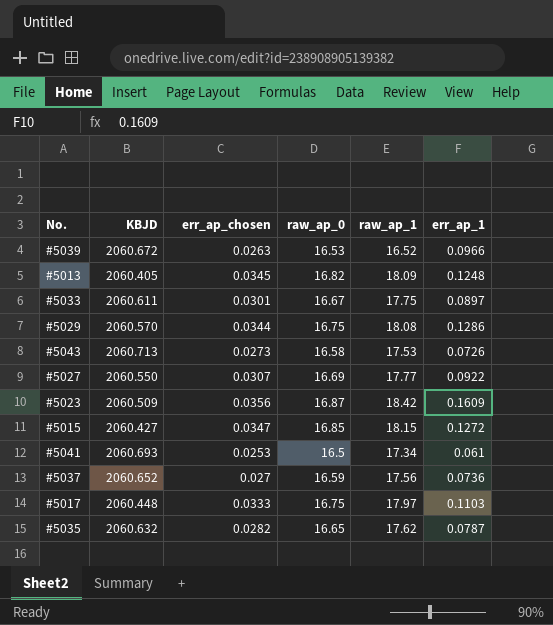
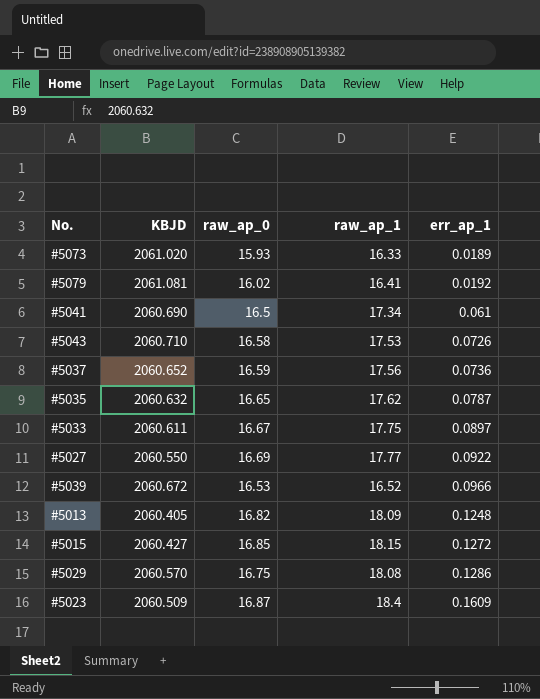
row order: none -> err_ap_1 ascending
column err_ap_chosen | position: 3 -> none
row #5017: 2060.448 | 0.0333 | 16.75 | 17.97 | 0.1103 -> none
row #5073: none -> 2061.020 | 15.93 | 16.33 | 0.0189
row #5079: none -> 2061.081 | 16.02 | 16.41 | 0.0192
#5041 | KBJD: 2060.693 -> 2060.690
#5043 | KBJD: 2060.713 -> 2060.710
#5023 | raw_ap_1: 18.42 -> 18.4

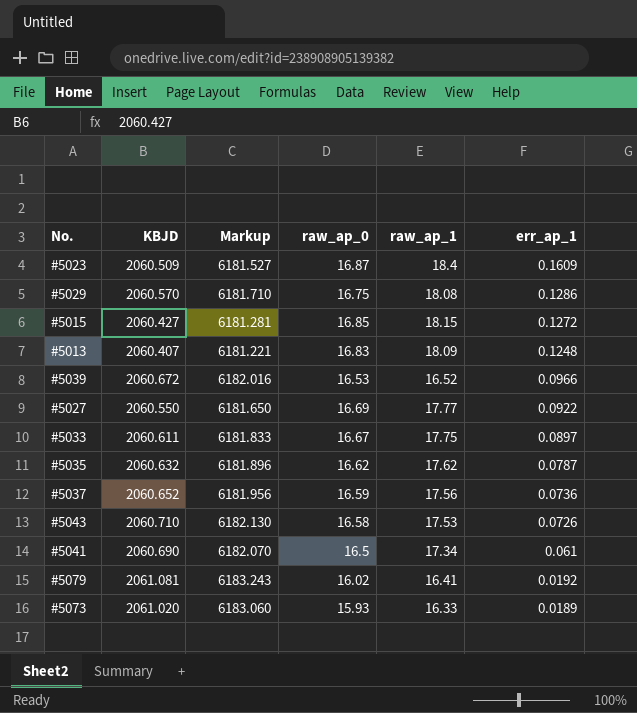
row order: err_ap_1 ascending -> err_ap_1 descending
column Markup | formula: none -> [KBJD] * 3
#5013 | KBJD: 2060.405 -> 2060.407
#5013 | raw_ap_0: 16.82 -> 16.83
#5035 | raw_ap_0: 16.65 -> 16.62

